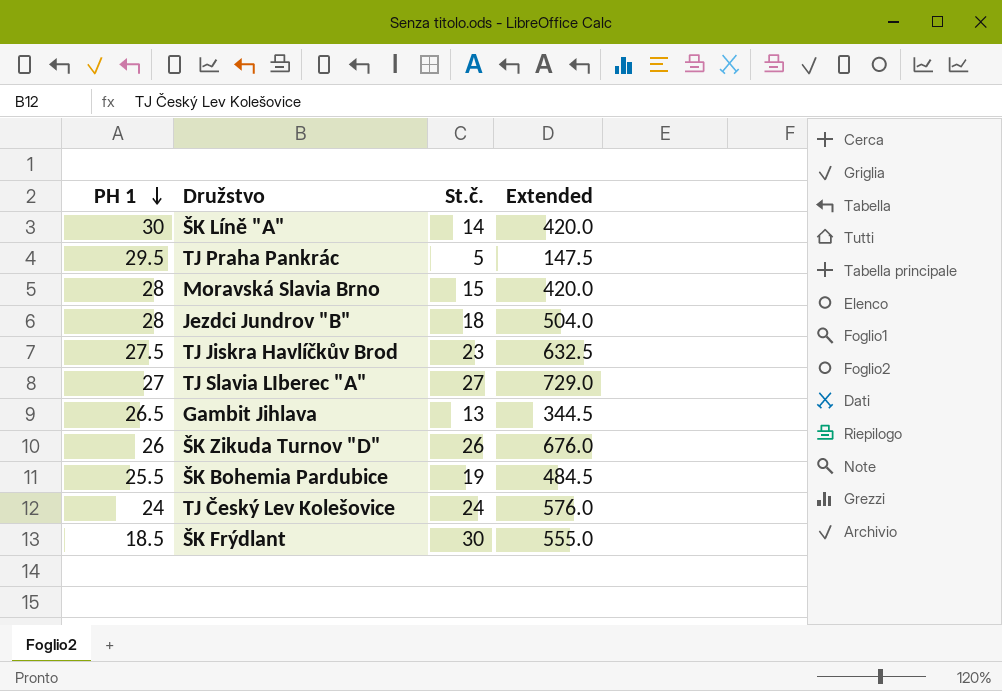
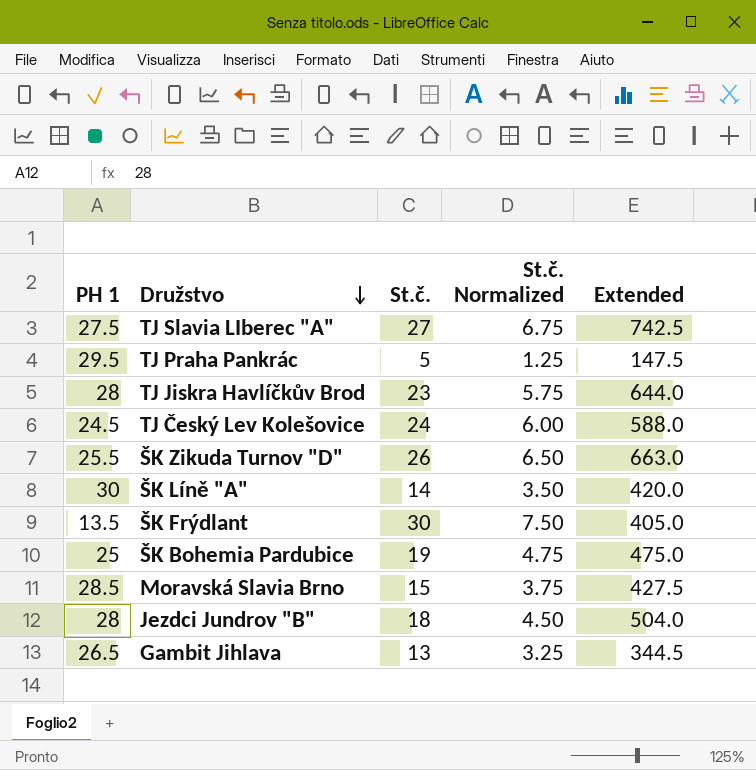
row order: PH 1 descending -> Družstvo descending
column St.č. Normalized | formula: none -> [St.č.] * 0.25
TJ Slavia LIberec "A" | PH 1: 27 -> 27.5
TJ Slavia LIberec "A" | Extended: 729.0 -> 742.5
TJ Jiskra Havlíčkův Brod | PH 1: 27.5 -> 28
TJ Jiskra Havlíčkův Brod | Extended: 632.5 -> 644.0
TJ Český Lev Kolešovice | PH 1: 24 -> 24.5
TJ Český Lev Kolešovice | Extended: 576.0 -> 588.0
ŠK Zikuda Turnov "D" | PH 1: 26 -> 25.5
ŠK Zikuda Turnov "D" | Extended: 676.0 -> 663.0
ŠK Frýdlant | PH 1: 18.5 -> 13.5
ŠK Frýdlant | Extended: 555.0 -> 405.0
ŠK Bohemia Pardubice | PH 1: 25.5 -> 25
ŠK Bohemia Pardubice | Extended: 484.5 -> 475.0
Moravská Slavia Brno | PH 1: 28 -> 28.5
Moravská Slavia Brno | Extended: 420.0 -> 427.5

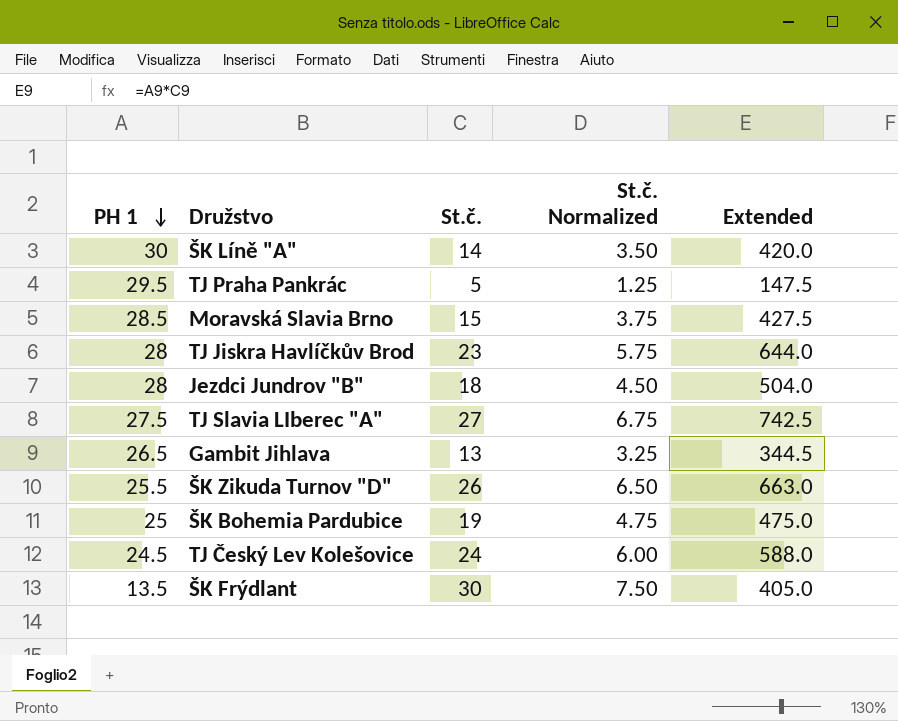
row order: Družstvo descending -> PH 1 descending

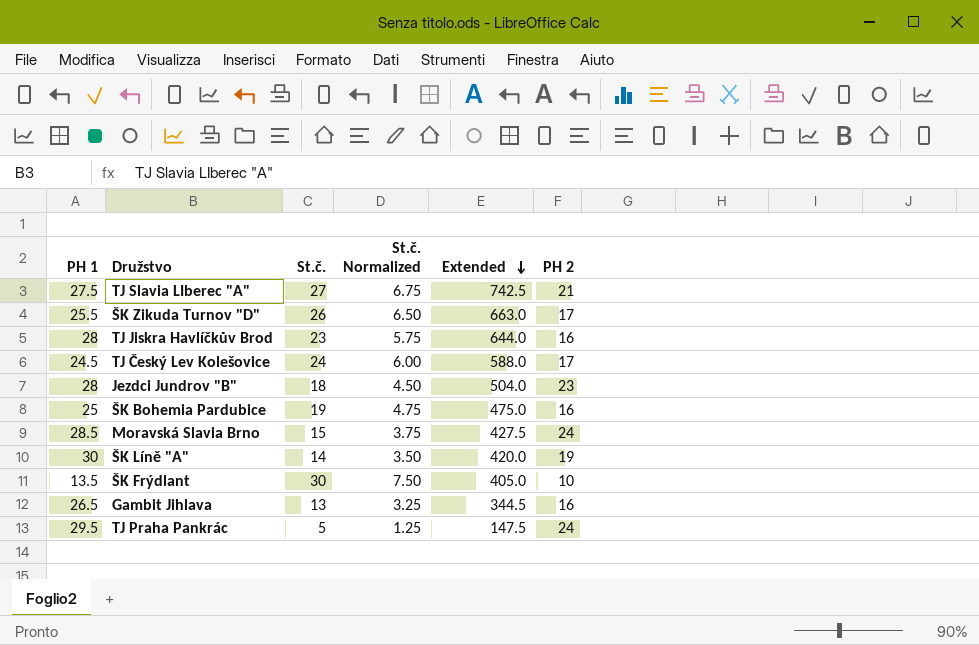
row order: PH 1 descending -> Extended descending
column PH 2 | position: none -> 6

